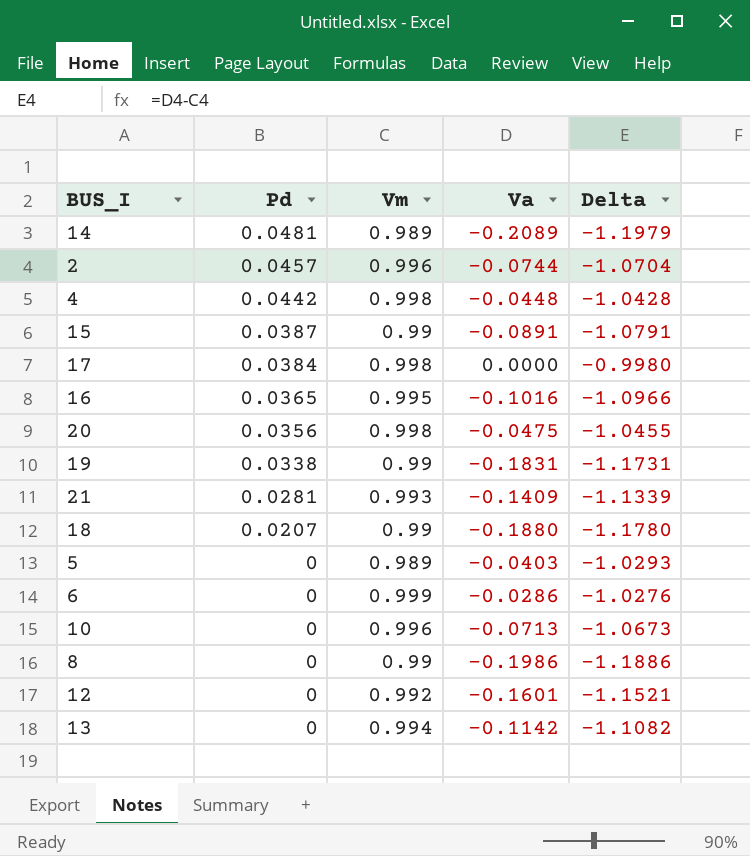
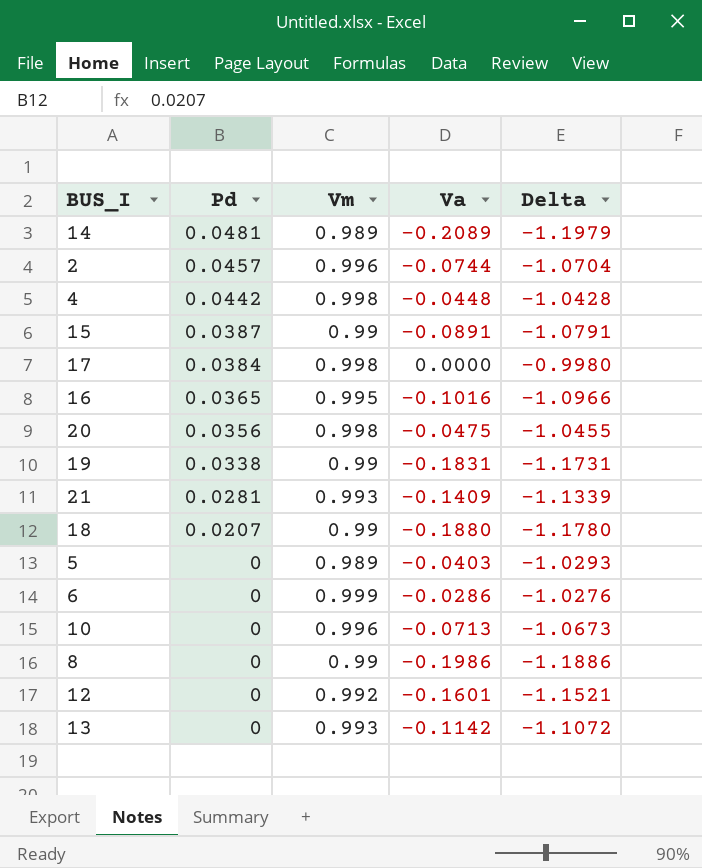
13 | Vm: 0.994 -> 0.993
13 | Delta: -1.1082 -> -1.1072

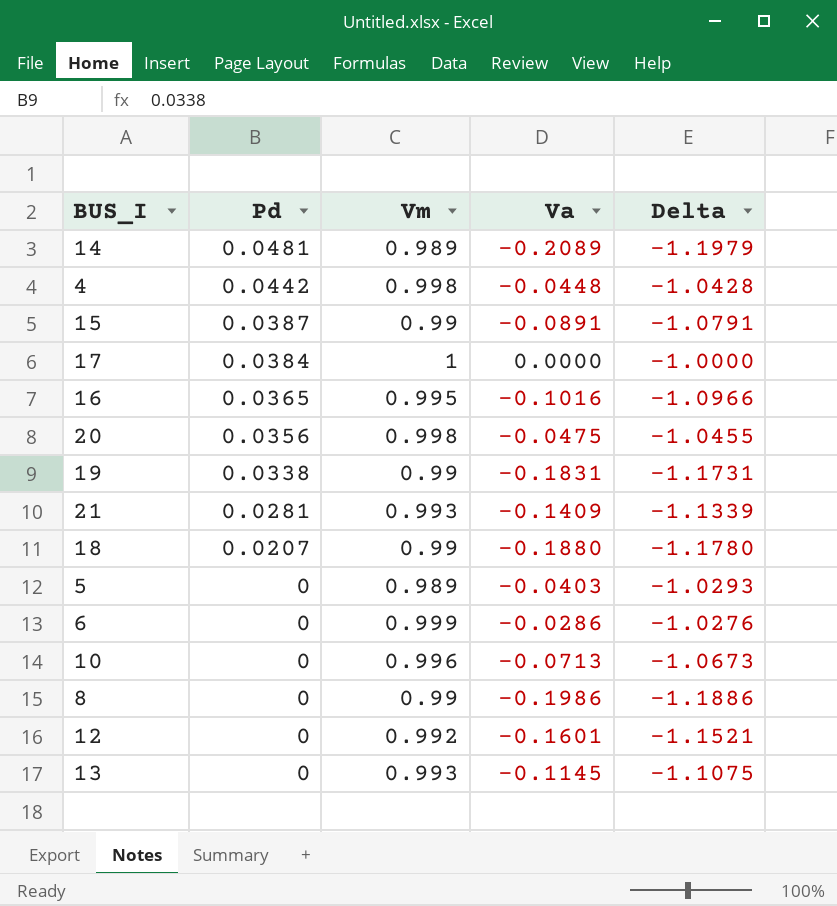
row 2: 0.0457 | 0.996 | -0.0744 | -1.0704 -> none
17 | Vm: 0.998 -> 1
17 | Delta: -0.9980 -> -1.0000
13 | Va: -0.1142 -> -0.1145
13 | Delta: -1.1072 -> -1.1075

